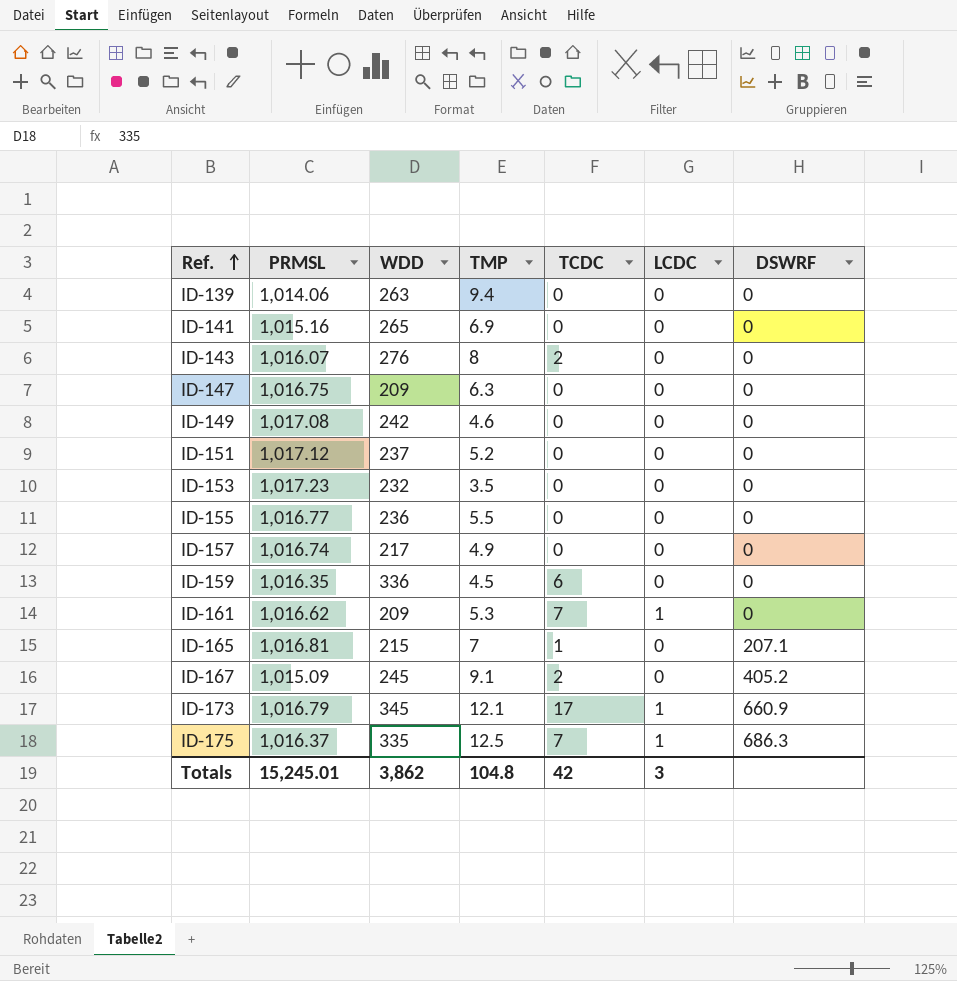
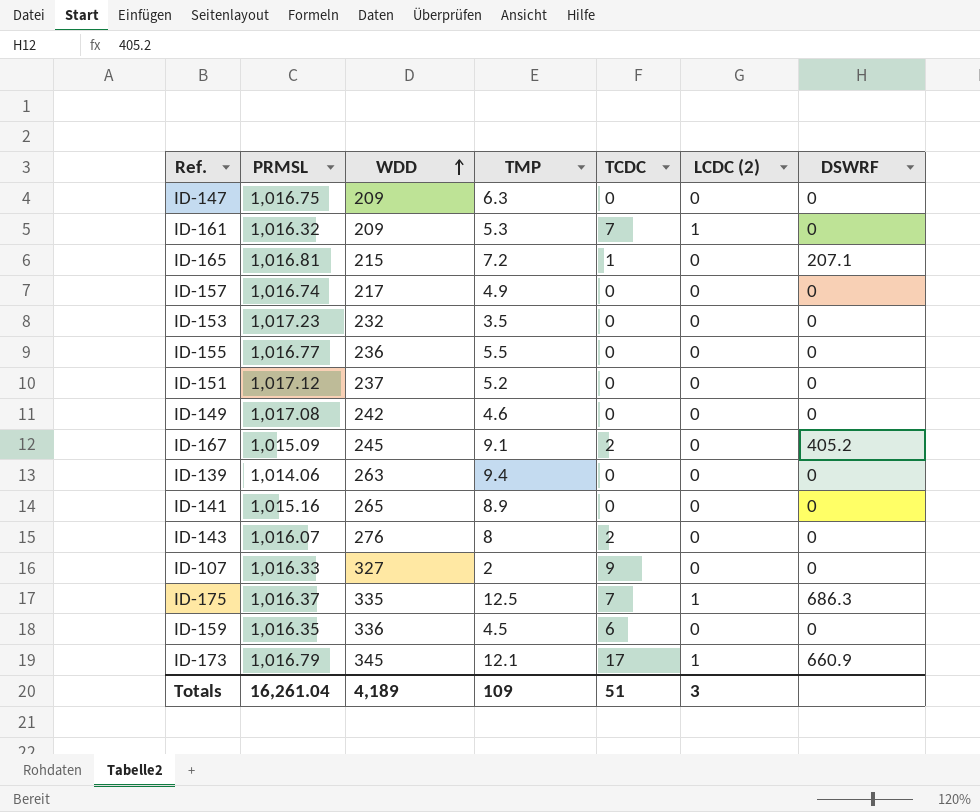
row order: Ref. ascending -> WDD ascending
column name: LCDC -> LCDC (2)
ID-161 | PRMSL: 1,016.62 -> 1,016.32
ID-165 | TMP: 7 -> 7.2
ID-141 | TMP: 6.9 -> 8.9
row ID-107: none -> 1,016.33 | 327 | 2 | 9 | 0 | 0
Totals | PRMSL: 15,245.01 -> 16,261.04
Totals | WDD: 3,862 -> 4,189
Totals | TMP: 104.8 -> 109
Totals | TCDC: 42 -> 51

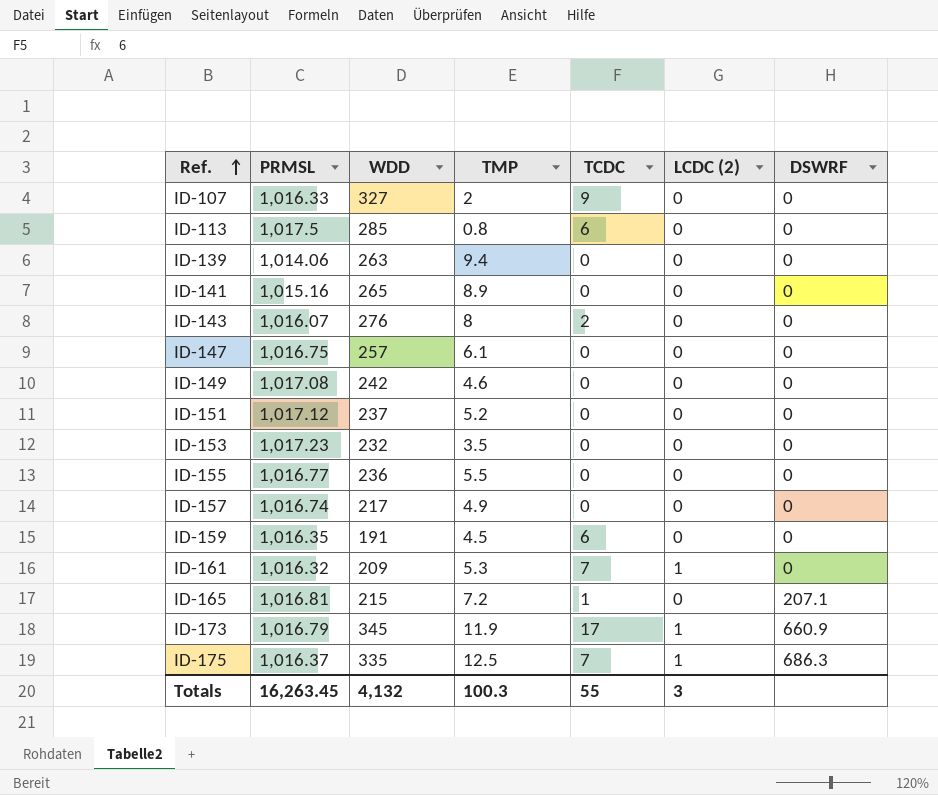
row order: WDD ascending -> Ref. ascending
row ID-167: 1,015.09 | 245 | 9.1 | 2 | 0 | 405.2 -> none
row ID-113: none -> 1,017.5 | 285 | 0.8 | 6 | 0 | 0
ID-147 | WDD: 209 -> 257
ID-147 | TMP: 6.3 -> 6.1
ID-159 | WDD: 336 -> 191
ID-173 | TMP: 12.1 -> 11.9
Totals | PRMSL: 16,261.04 -> 16,263.45
Totals | WDD: 4,189 -> 4,132
Totals | TMP: 109 -> 100.3
Totals | TCDC: 51 -> 55

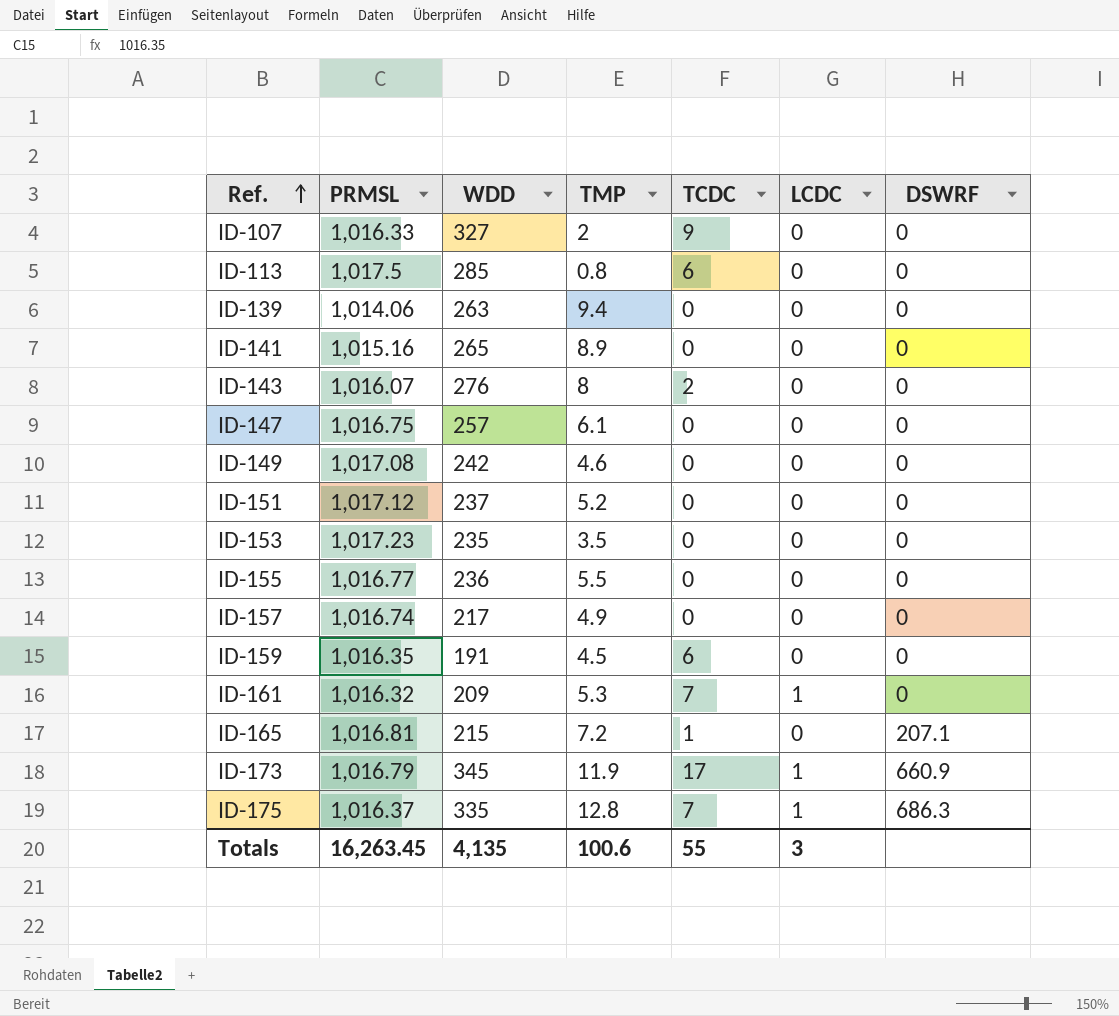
column name: LCDC (2) -> LCDC
ID-153 | WDD: 232 -> 235
ID-175 | TMP: 12.5 -> 12.8
Totals | WDD: 4,132 -> 4,135
Totals | TMP: 100.3 -> 100.6

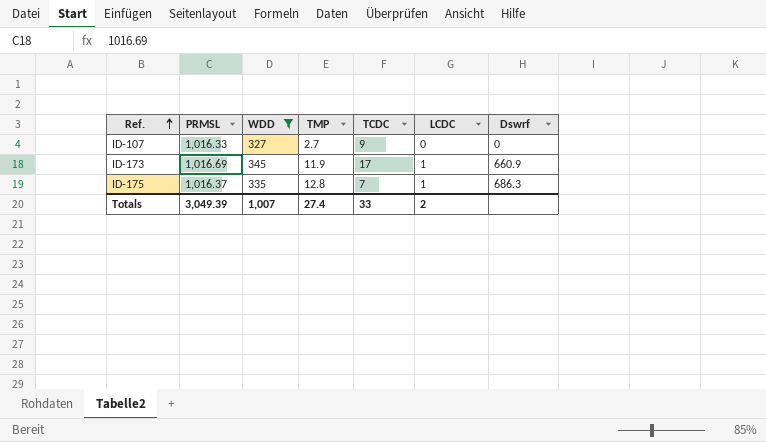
filter: none -> WDD >= 327
column name: DSWRF -> Dswrf
ID-107 | TMP: 2 -> 2.7
ID-173 | PRMSL: 1,016.79 -> 1,016.69
Totals | PRMSL: 16,263.45 -> 3,049.39
Totals | WDD: 4,135 -> 1,007
Totals | TMP: 100.6 -> 27.4
Totals | TCDC: 55 -> 33
Totals | LCDC: 3 -> 2

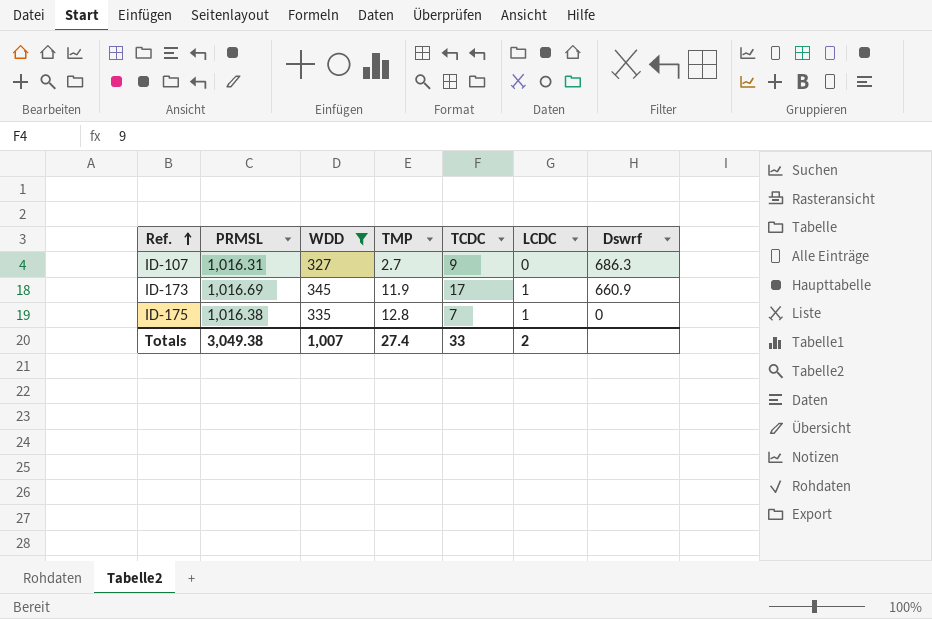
ID-107 | PRMSL: 1,016.33 -> 1,016.31
ID-107 | Dswrf: 0 -> 686.3
ID-175 | PRMSL: 1,016.37 -> 1,016.38
ID-175 | Dswrf: 686.3 -> 0
Totals | PRMSL: 3,049.39 -> 3,049.38

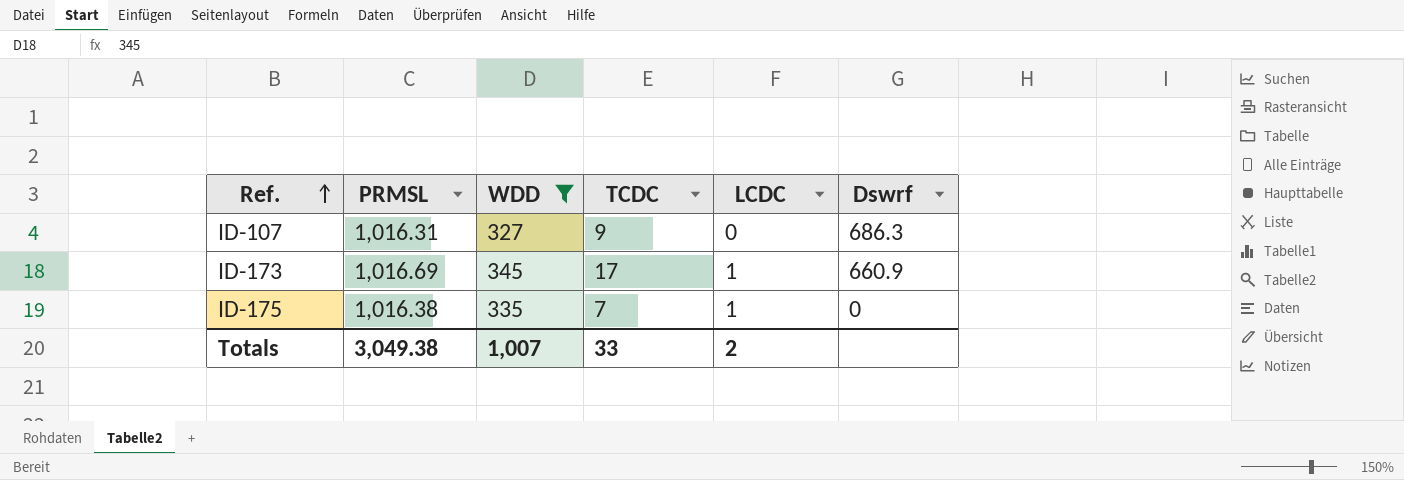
column TMP | position: 4 -> none

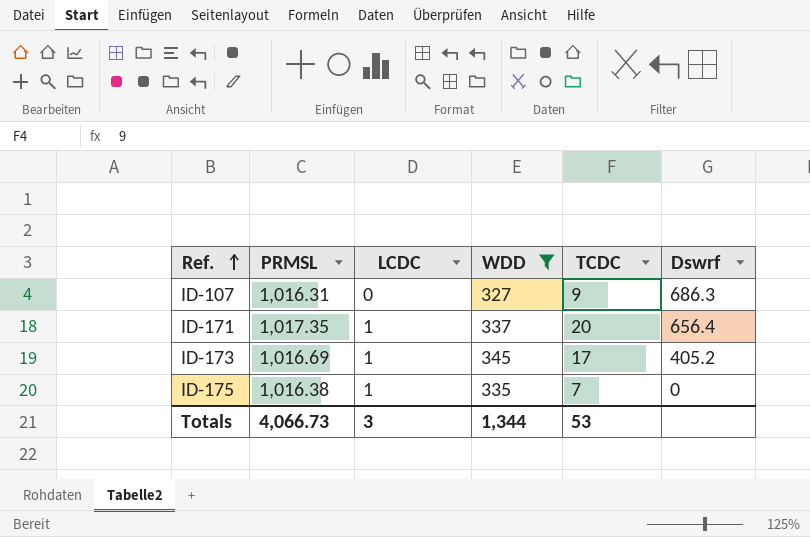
column LCDC | position: 5 -> 3
row ID-171: none -> 1,017.35 | 1 | 337 | 20 | 656.4
ID-173 | Dswrf: 660.9 -> 405.2
Totals | PRMSL: 3,049.38 -> 4,066.73
Totals | LCDC: 2 -> 3
Totals | WDD: 1,007 -> 1,344
Totals | TCDC: 33 -> 53

